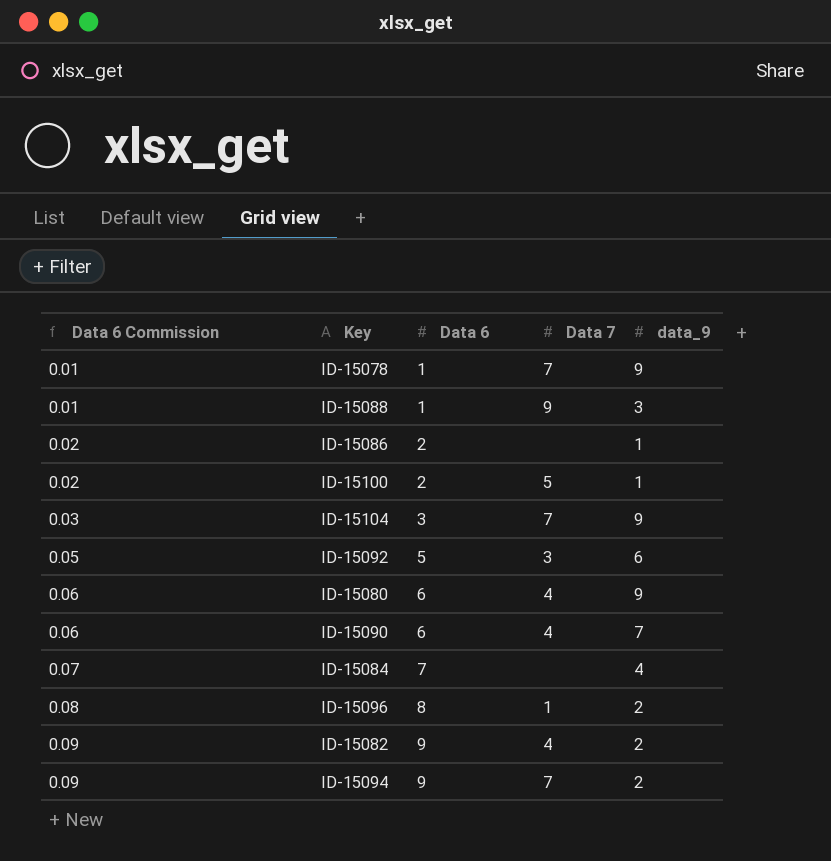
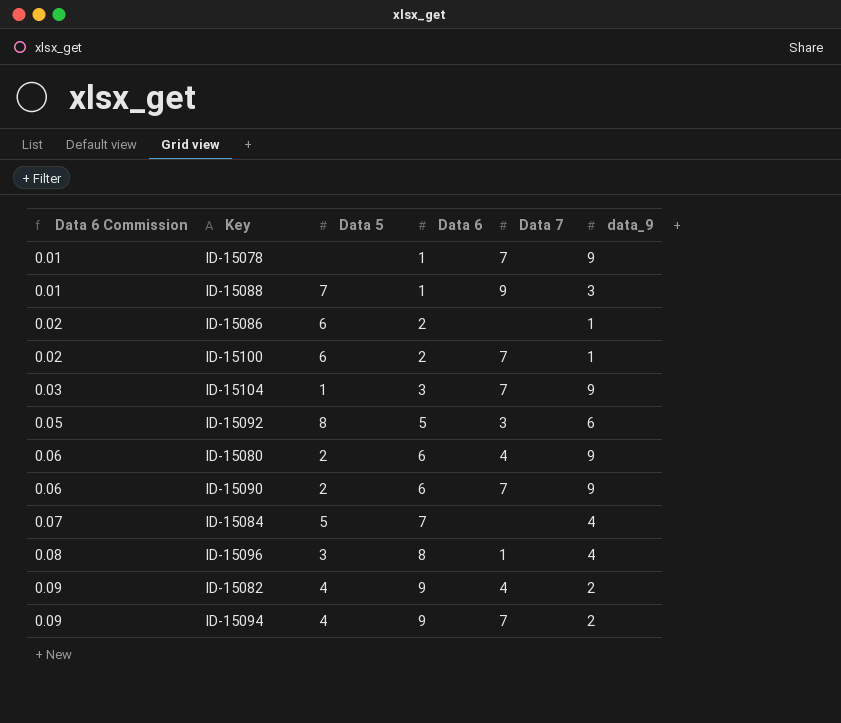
column Data 5 | position: none -> 3
ID-15100 | Data 7: 5 -> 7
ID-15090 | Data 7: 4 -> 7
ID-15090 | data_9: 7 -> 9
ID-15096 | data_9: 2 -> 4

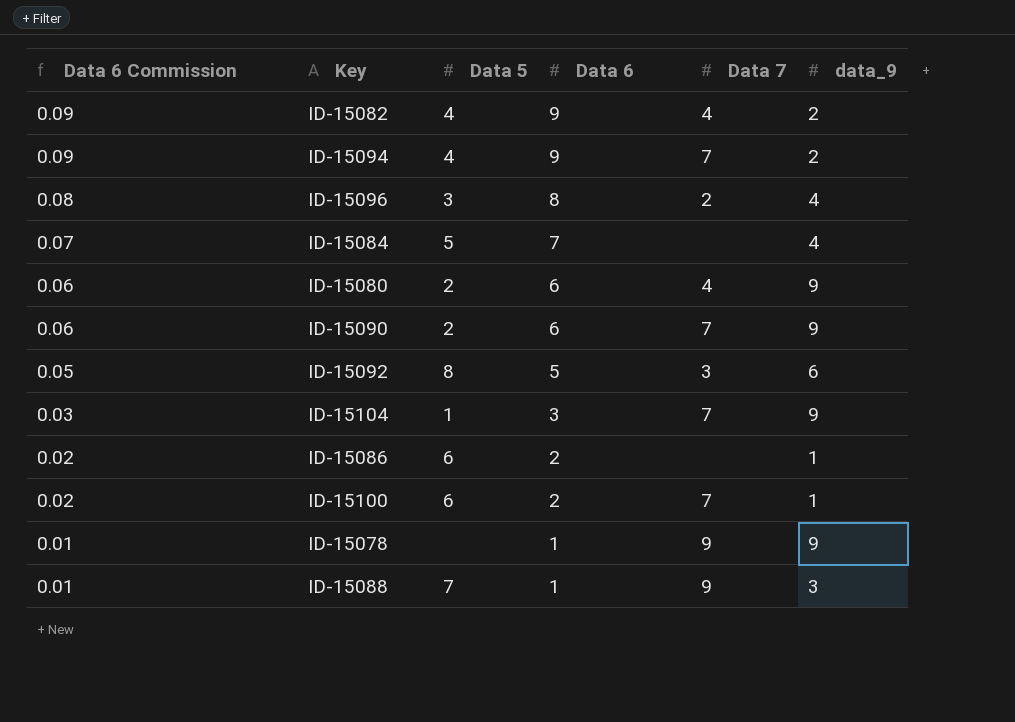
row order: Data 6 Commission ascending -> Data 6 Commission descending
ID-15096 | Data 7: 1 -> 2
ID-15078 | Data 7: 7 -> 9

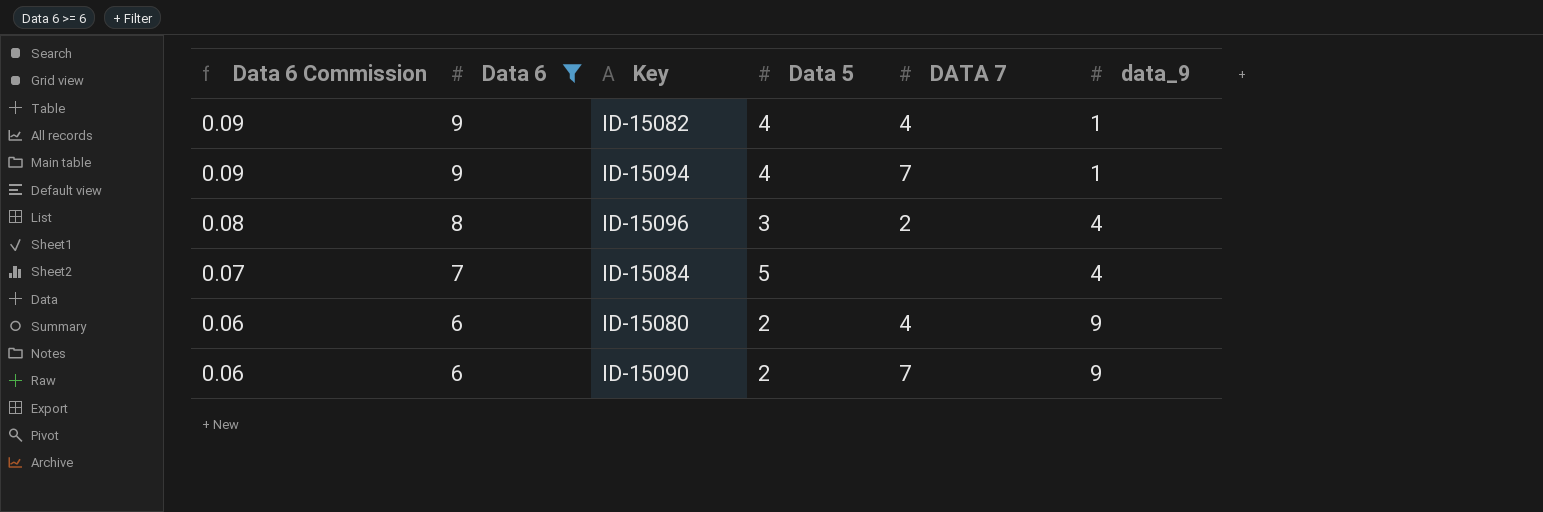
filter: none -> Data 6 >= 6
column Data 6 | position: 4 -> 2
column name: Data 7 -> DATA 7
ID-15082 | data_9: 2 -> 1
ID-15094 | data_9: 2 -> 1

